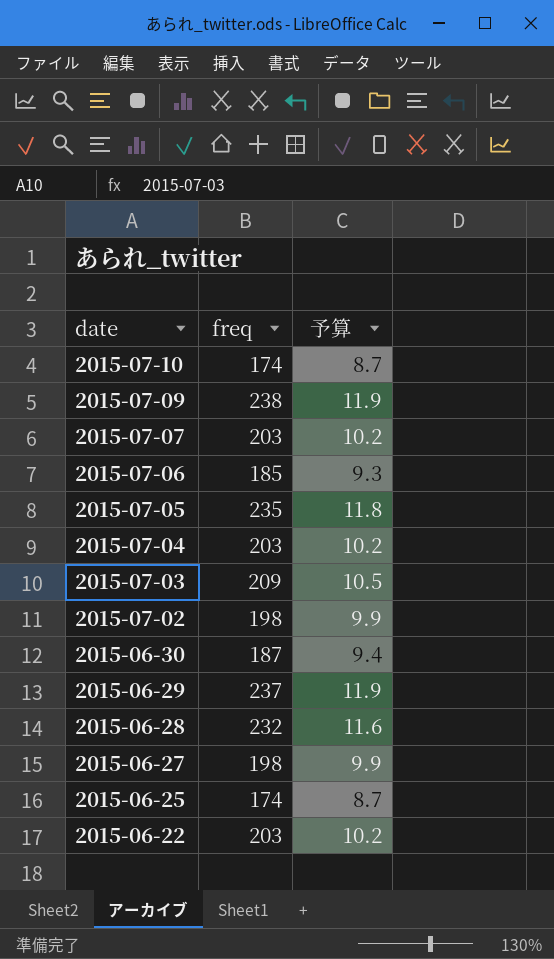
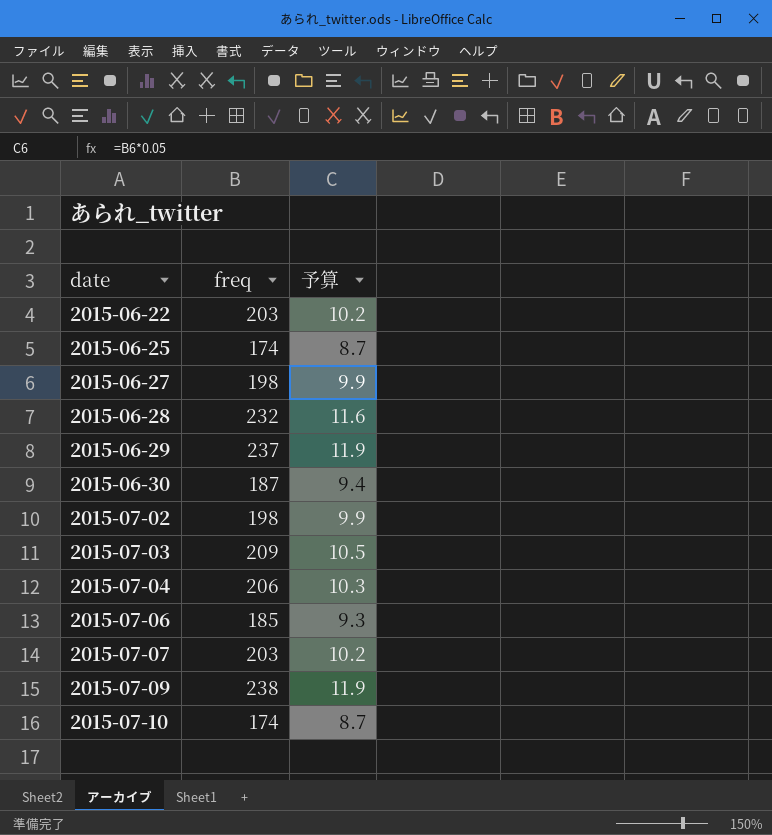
row order: date descending -> date ascending
row 2015-07-05: 235 | 11.8 -> none
2015-07-04 | freq: 203 -> 206
2015-07-04 | 予算: 10.2 -> 10.3

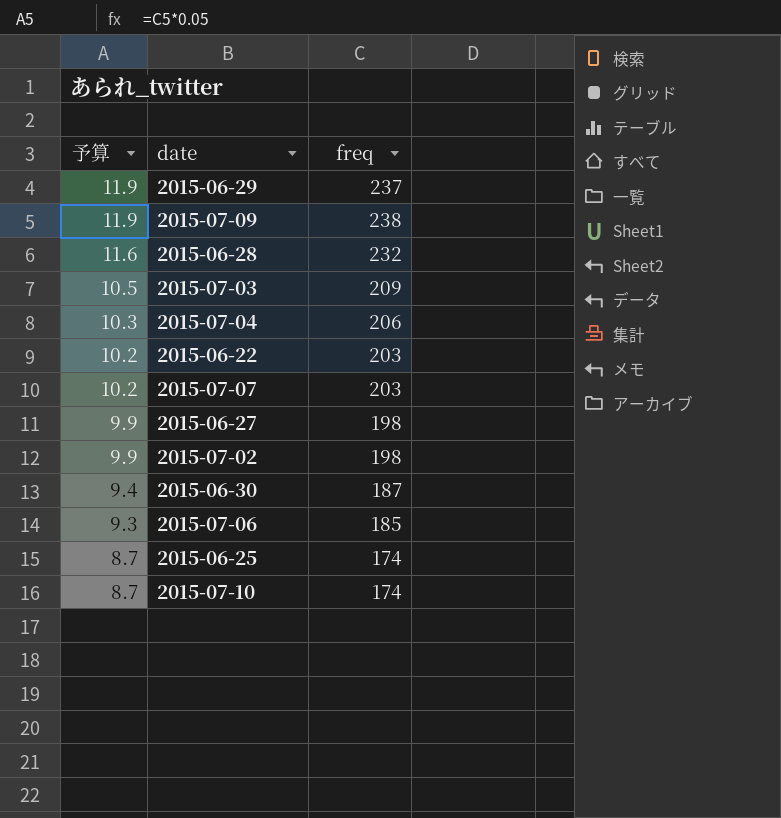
row order: date ascending -> 予算 descending
column 予算 | position: 3 -> 1

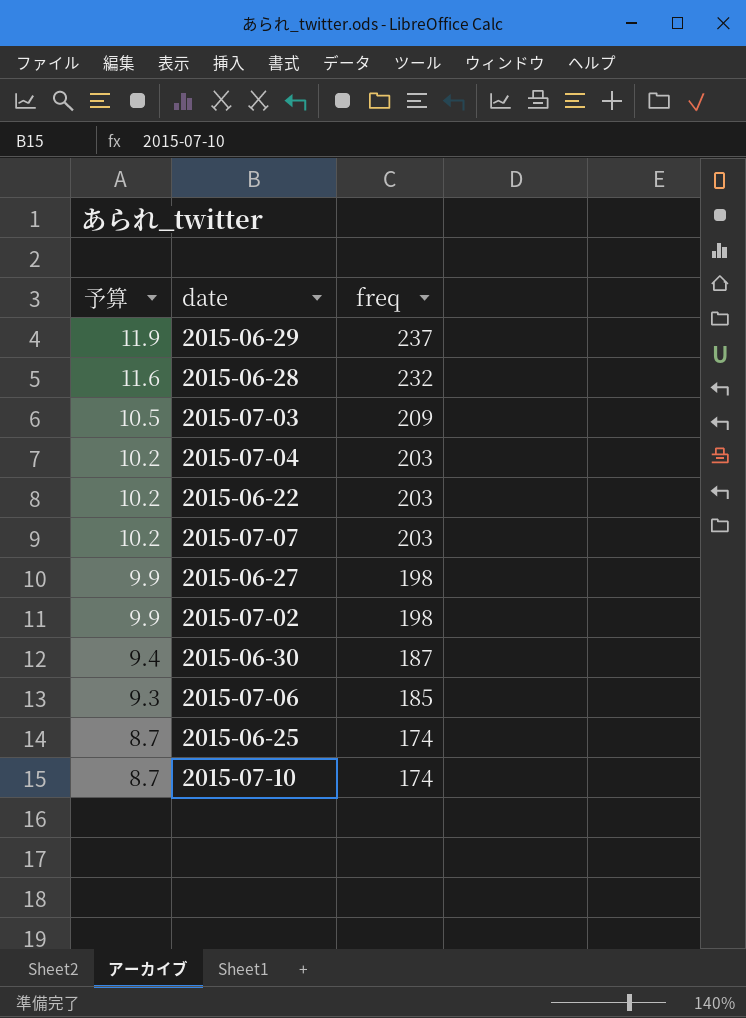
row 2015-07-09: 11.9 | 238 -> none
2015-07-04 | 予算: 10.3 -> 10.2
2015-07-04 | freq: 206 -> 203

